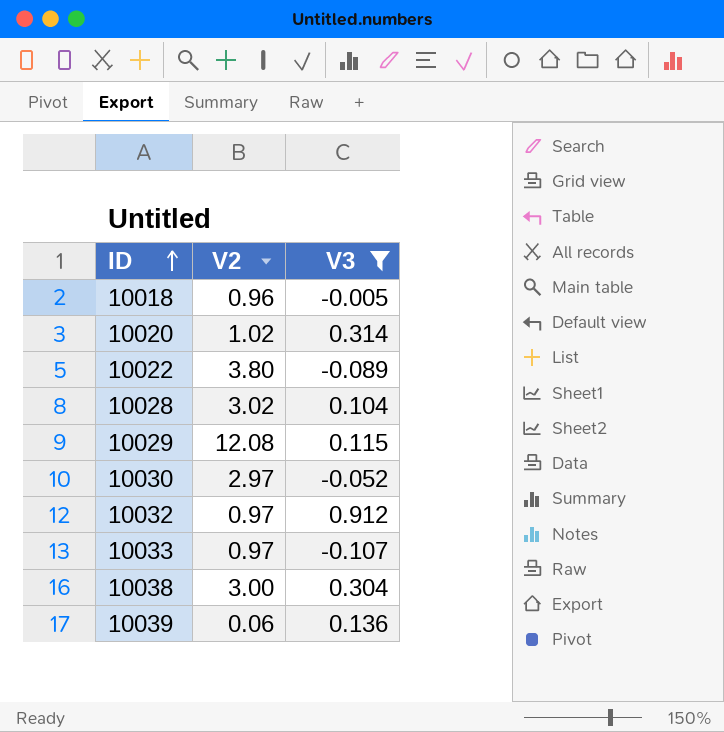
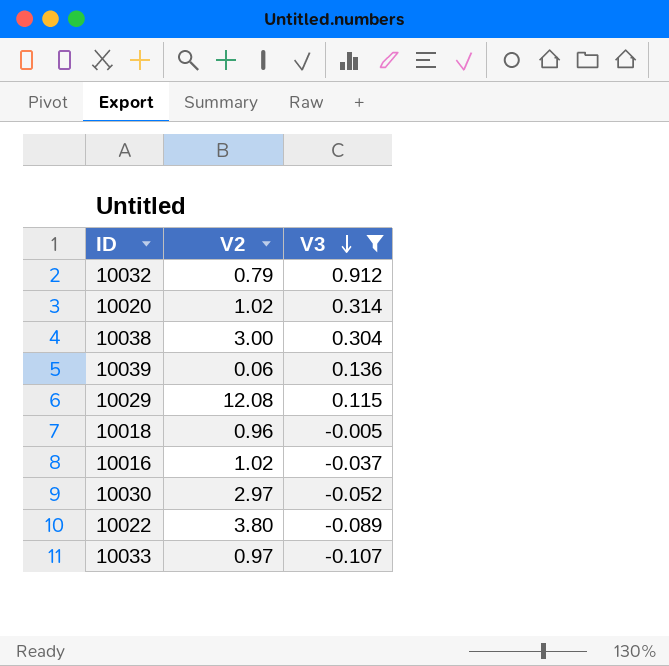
row order: ID ascending -> V3 descending
row 10028: 3.02 | 0.104 -> none
10032 | V2: 0.97 -> 0.79
row 10016: none -> 1.02 | -0.037

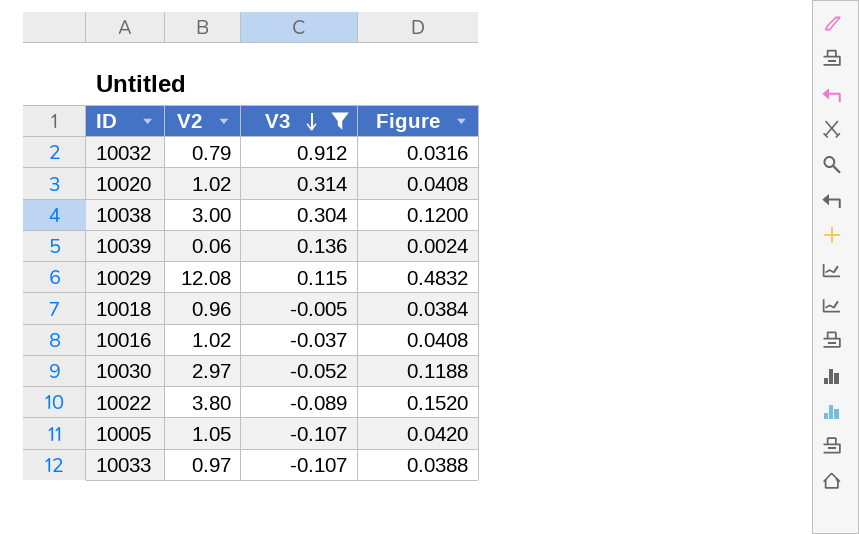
column Figure | formula: none -> [V2] * 0.04
row 10005: none -> 1.05 | -0.107 | 0.0420

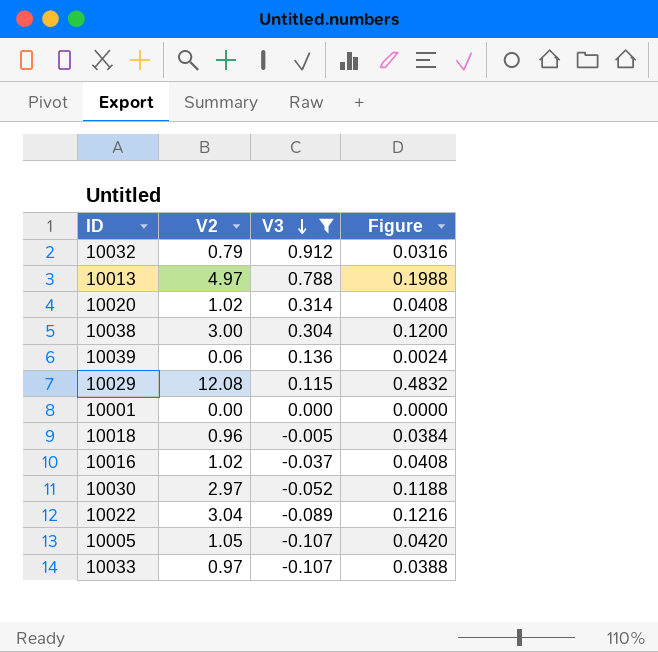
row 10013: none -> 4.97 | 0.788 | 0.1988
row 10001: none -> 0.00 | 0.000 | 0.0000
10022 | V2: 3.80 -> 3.04
10022 | Figure: 0.1520 -> 0.1216

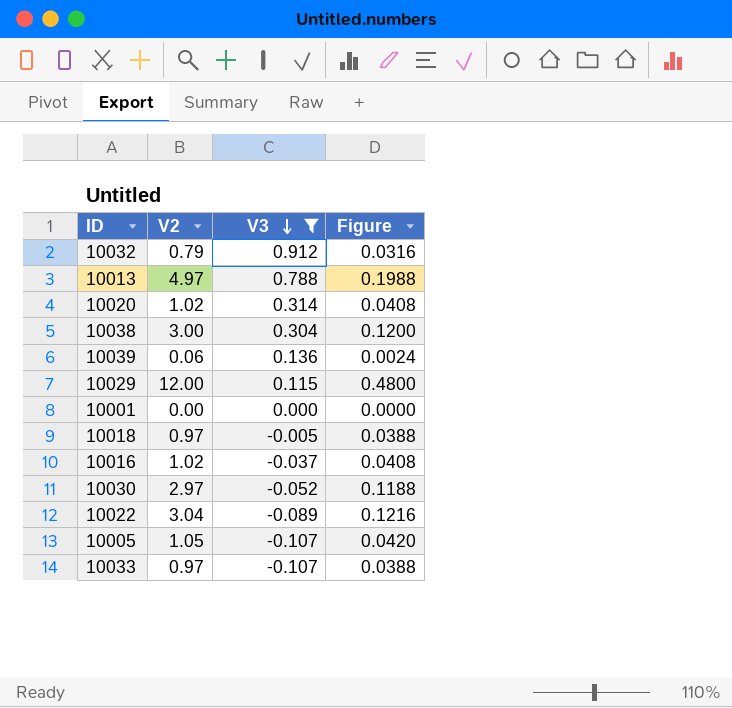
10029 | V2: 12.08 -> 12.00
10029 | Figure: 0.4832 -> 0.4800
10018 | V2: 0.96 -> 0.97
10018 | Figure: 0.0384 -> 0.0388

